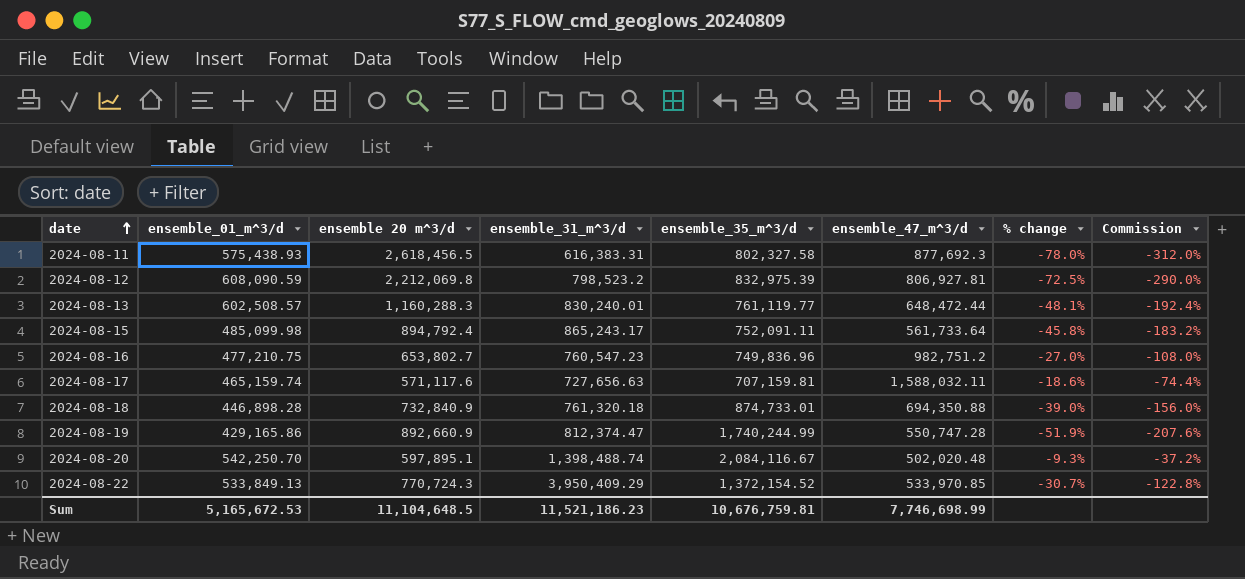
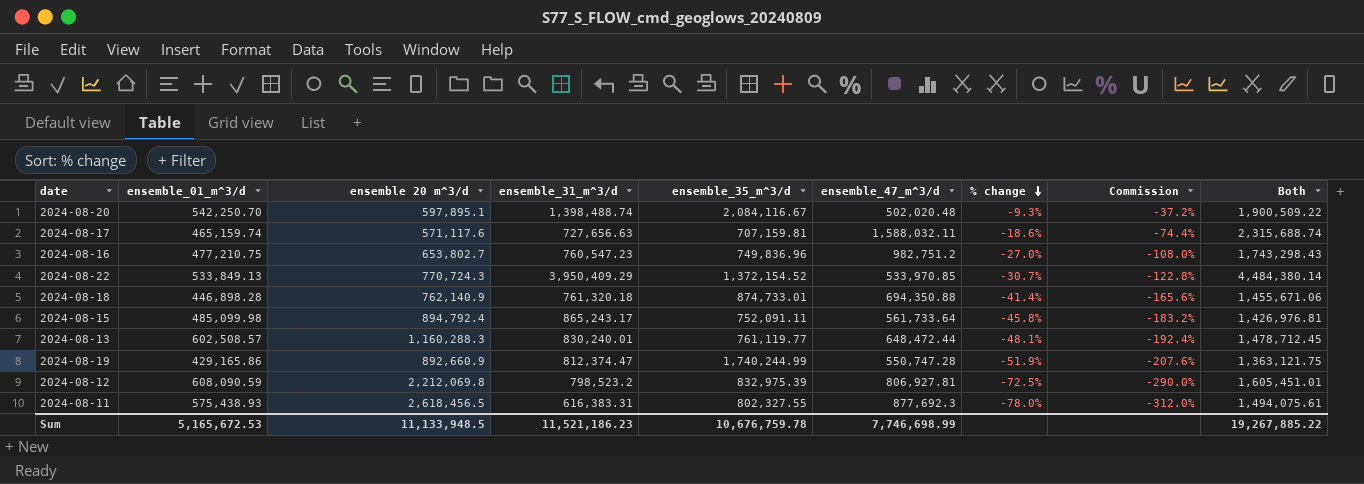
row order: date ascending -> % change descending
column Both | formula: none -> [ensemble_31_m^3/d] + [ensemble_47_m^3/d]
2024-08-18 | ensemble 20 m^3/d: 732,840.9 -> 762,140.9
2024-08-18 | % change: -39.0% -> -41.4%
2024-08-18 | Commission: -156.0% -> -165.6%
2024-08-11 | ensemble_35_m^3/d: 802,327.58 -> 802,327.55
Sum | ensemble 20 m^3/d: 11,104,648.5 -> 11,133,948.5
Sum | ensemble_35_m^3/d: 10,676,759.81 -> 10,676,759.78

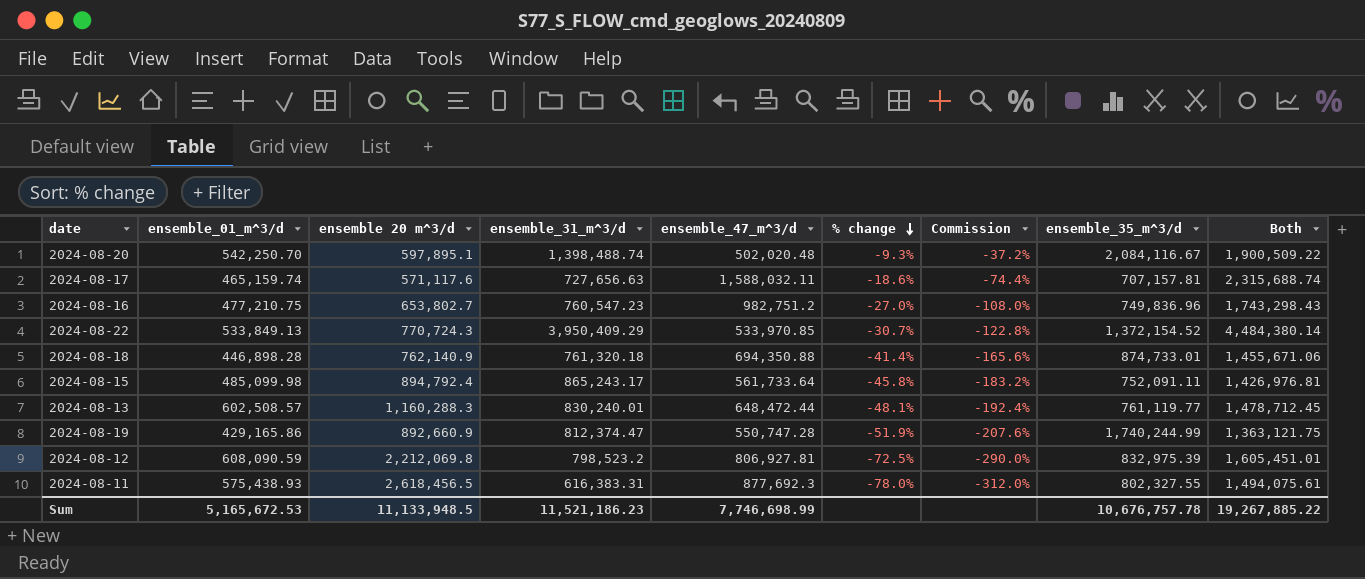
column ensemble_35_m^3/d | position: 5 -> 8
2024-08-17 | ensemble_35_m^3/d: 707,159.81 -> 707,157.81
Sum | ensemble_35_m^3/d: 10,676,759.78 -> 10,676,757.78

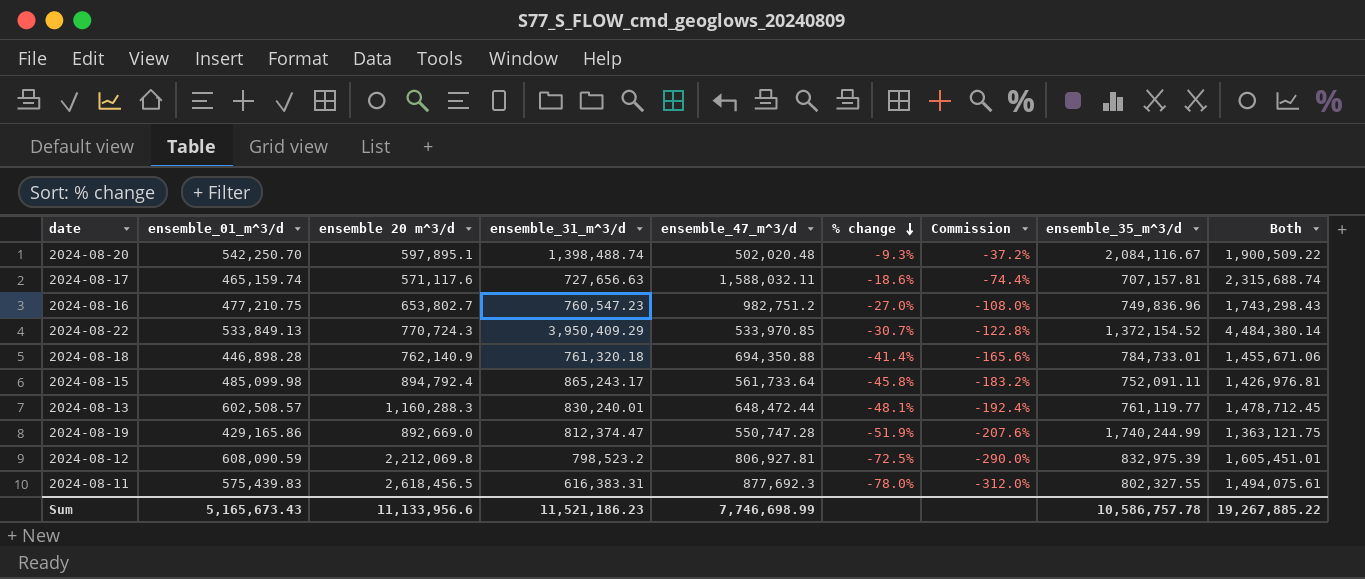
2024-08-18 | ensemble_35_m^3/d: 874,733.01 -> 784,733.01
2024-08-19 | ensemble 20 m^3/d: 892,660.9 -> 892,669.0
2024-08-11 | ensemble_01_m^3/d: 575,438.93 -> 575,439.83
Sum | ensemble_01_m^3/d: 5,165,672.53 -> 5,165,673.43
Sum | ensemble 20 m^3/d: 11,133,948.5 -> 11,133,956.6
Sum | ensemble_35_m^3/d: 10,676,757.78 -> 10,586,757.78

